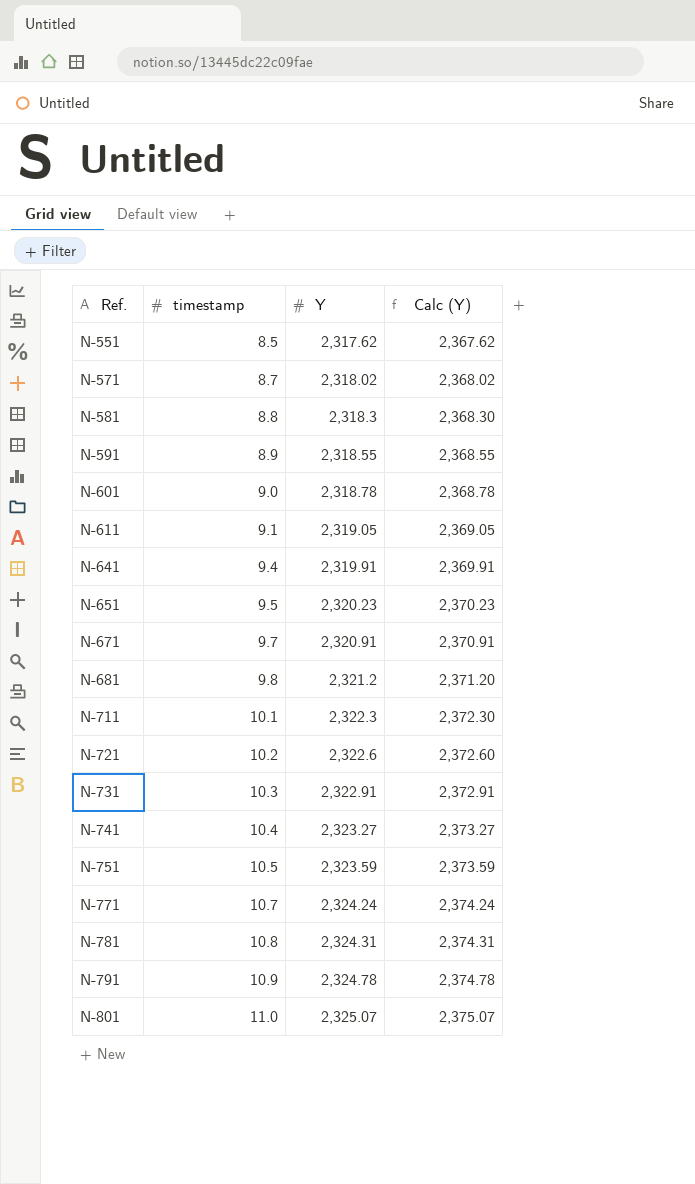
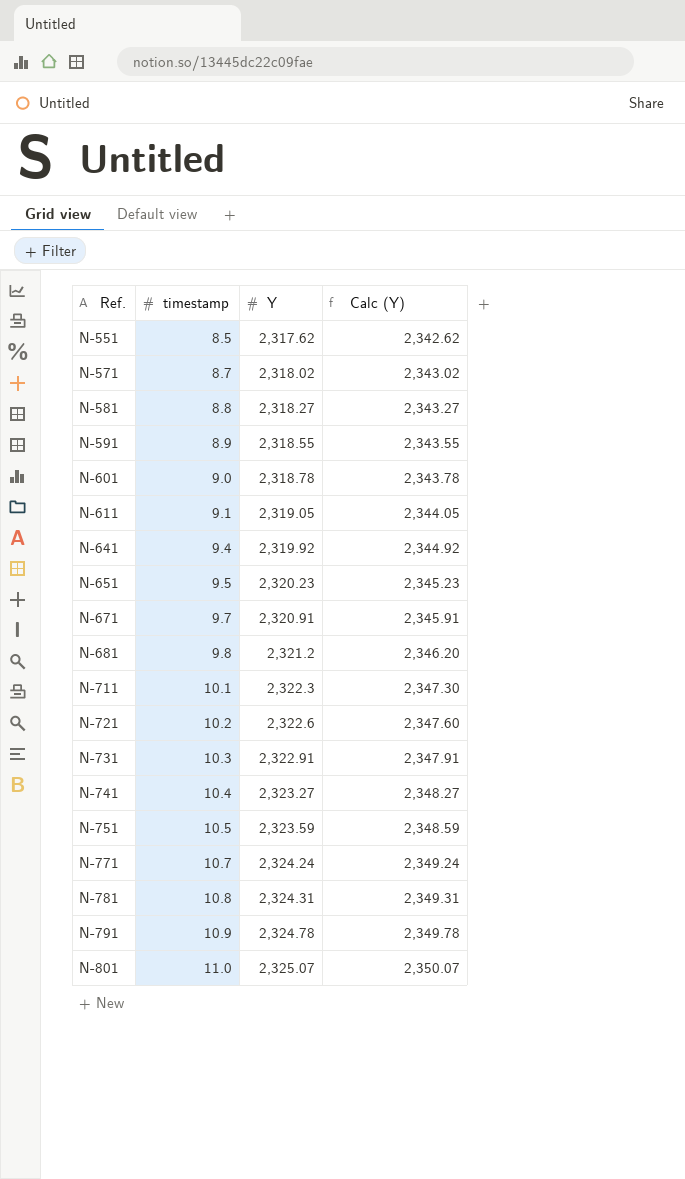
column Calc (Y) | formula: [Y] + 50 -> [Y] + 25
N-581 | Y: 2,318.3 -> 2,318.27
N-641 | Y: 2,319.91 -> 2,319.92

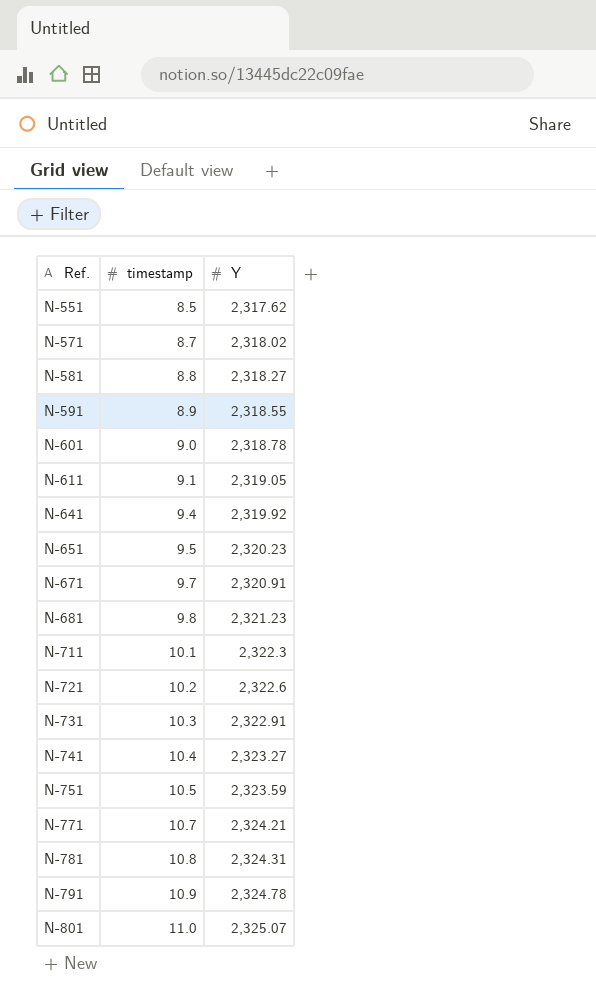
column Calc (Y) | formula: [Y] + 25 -> none
N-681 | Y: 2,321.2 -> 2,321.23
N-771 | Y: 2,324.24 -> 2,324.21

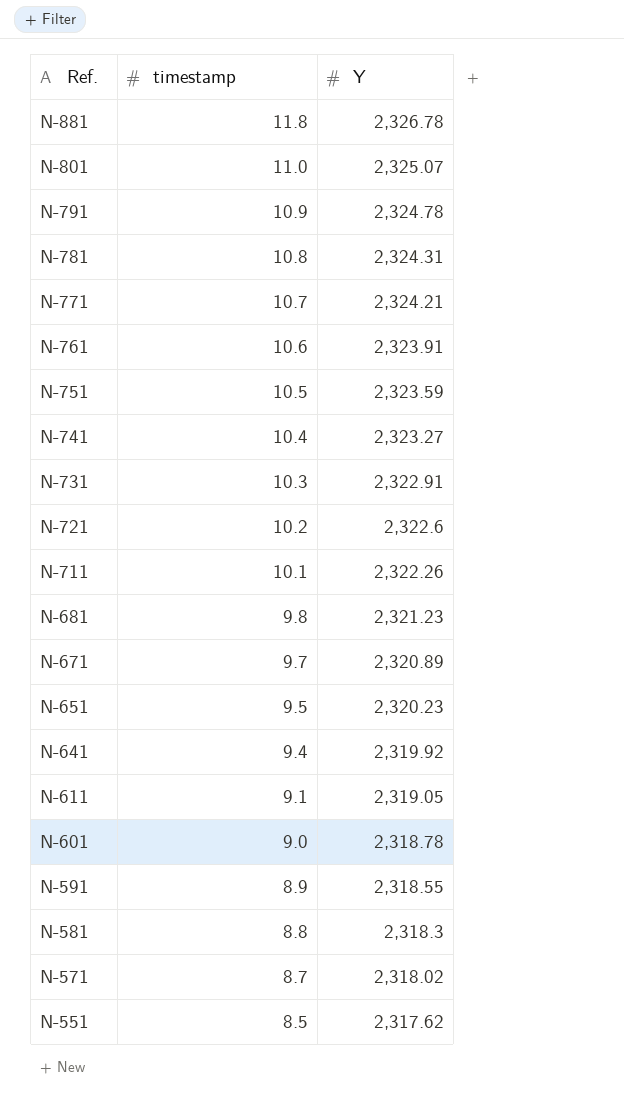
row order: Ref. ascending -> Ref. descending
row N-881: none -> 11.8 | 2,326.78
row N-761: none -> 10.6 | 2,323.91
N-711 | Y: 2,322.3 -> 2,322.26
N-671 | Y: 2,320.91 -> 2,320.89
N-581 | Y: 2,318.27 -> 2,318.3

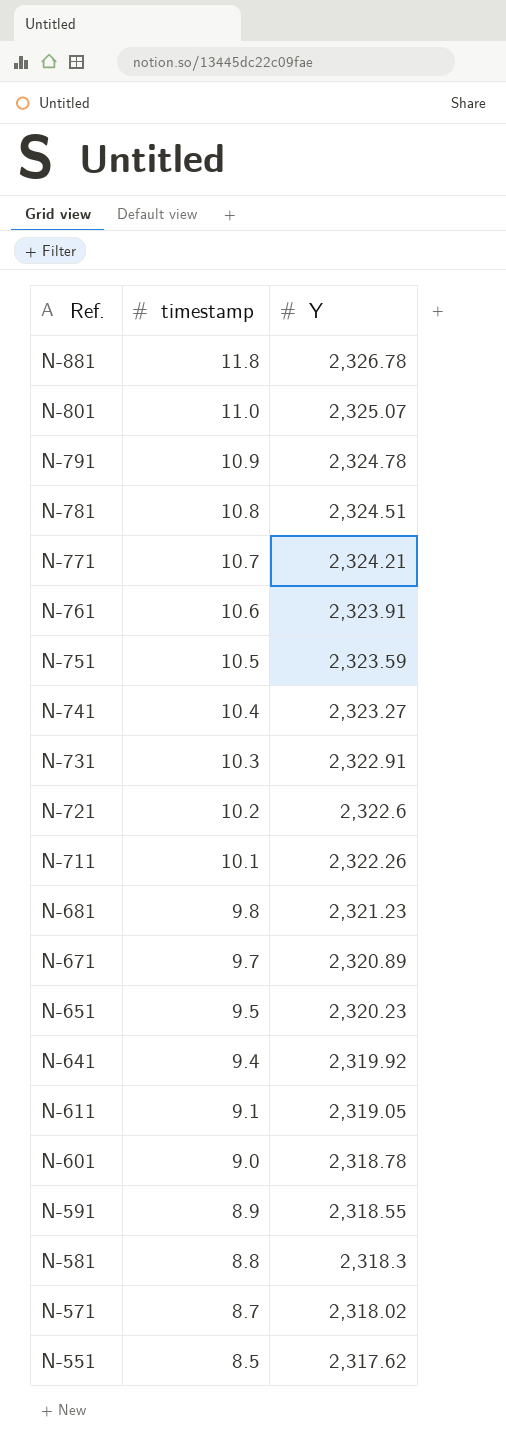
N-781 | Y: 2,324.31 -> 2,324.51

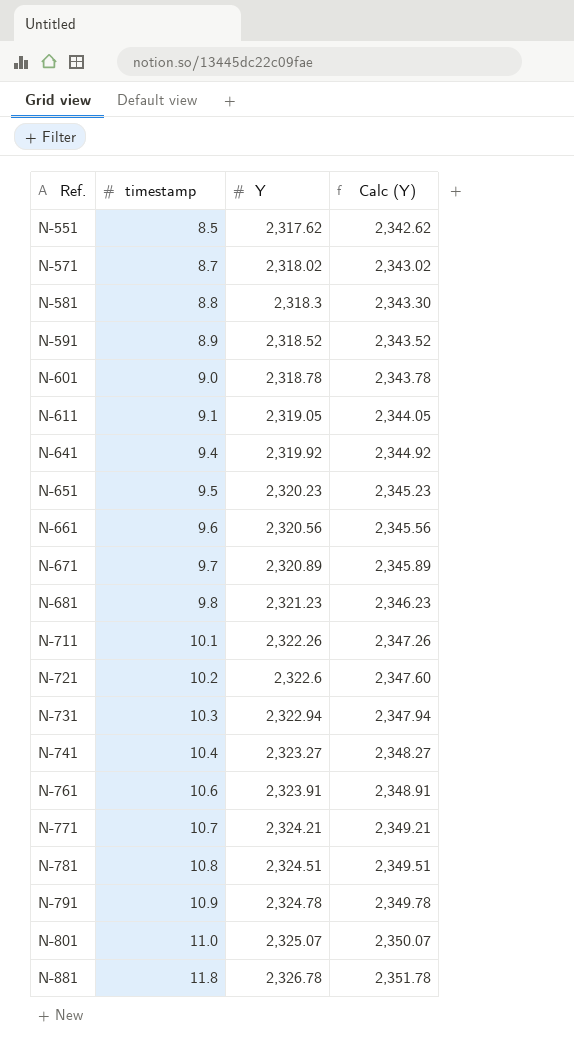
row order: Ref. descending -> Ref. ascending
column Calc (Y) | formula: none -> [Y] + 25
row N-751: 10.5 | 2,323.59 -> none
N-591 | Y: 2,318.55 -> 2,318.52
row N-661: none -> 9.6 | 2,320.56 | 2,345.56
N-731 | Y: 2,322.91 -> 2,322.94

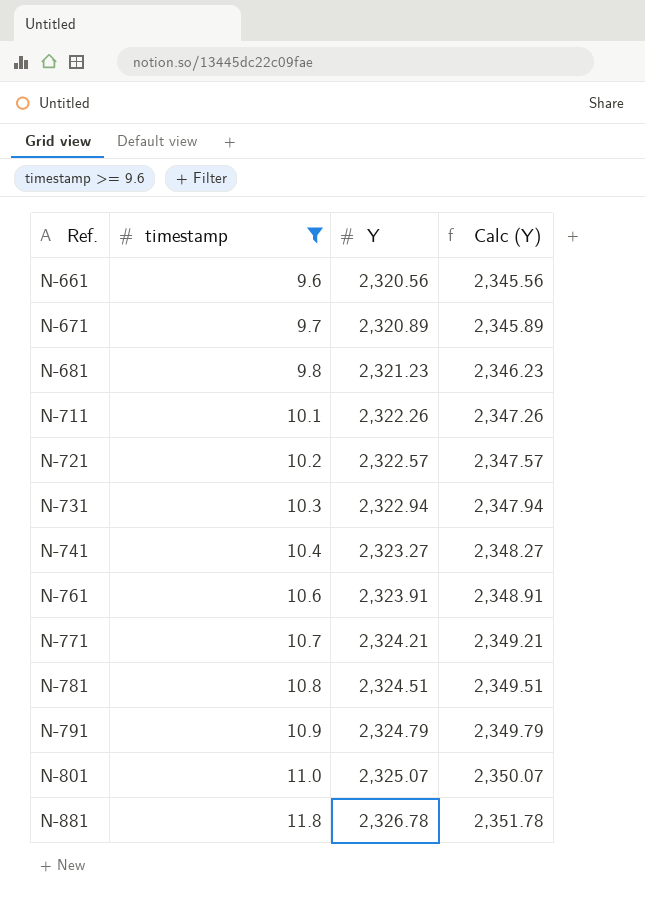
filter: none -> timestamp >= 9.6
N-721 | Y: 2,322.6 -> 2,322.57
N-721 | Calc (Y): 2,347.60 -> 2,347.57
N-791 | Y: 2,324.78 -> 2,324.79
N-791 | Calc (Y): 2,349.78 -> 2,349.79

